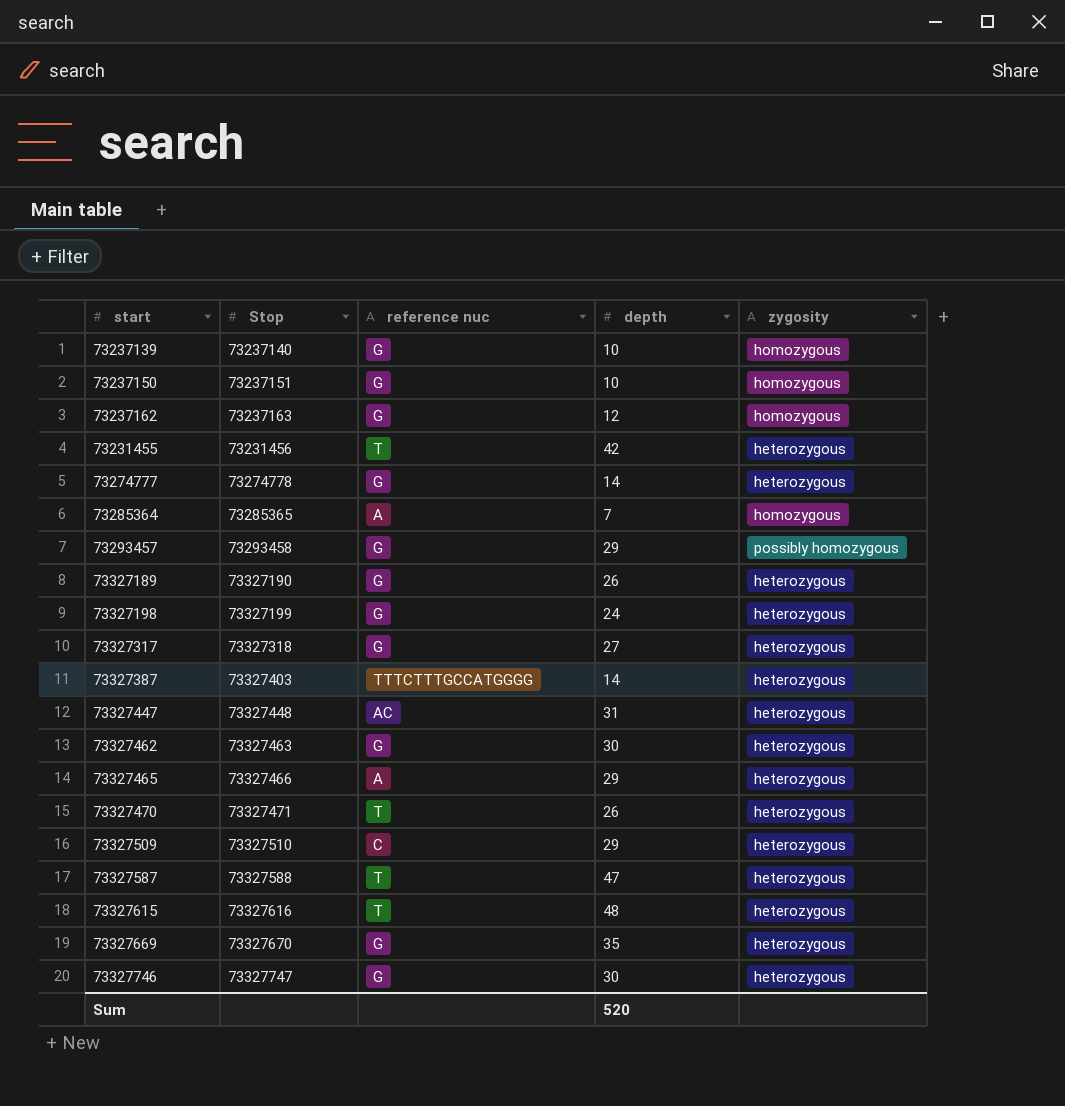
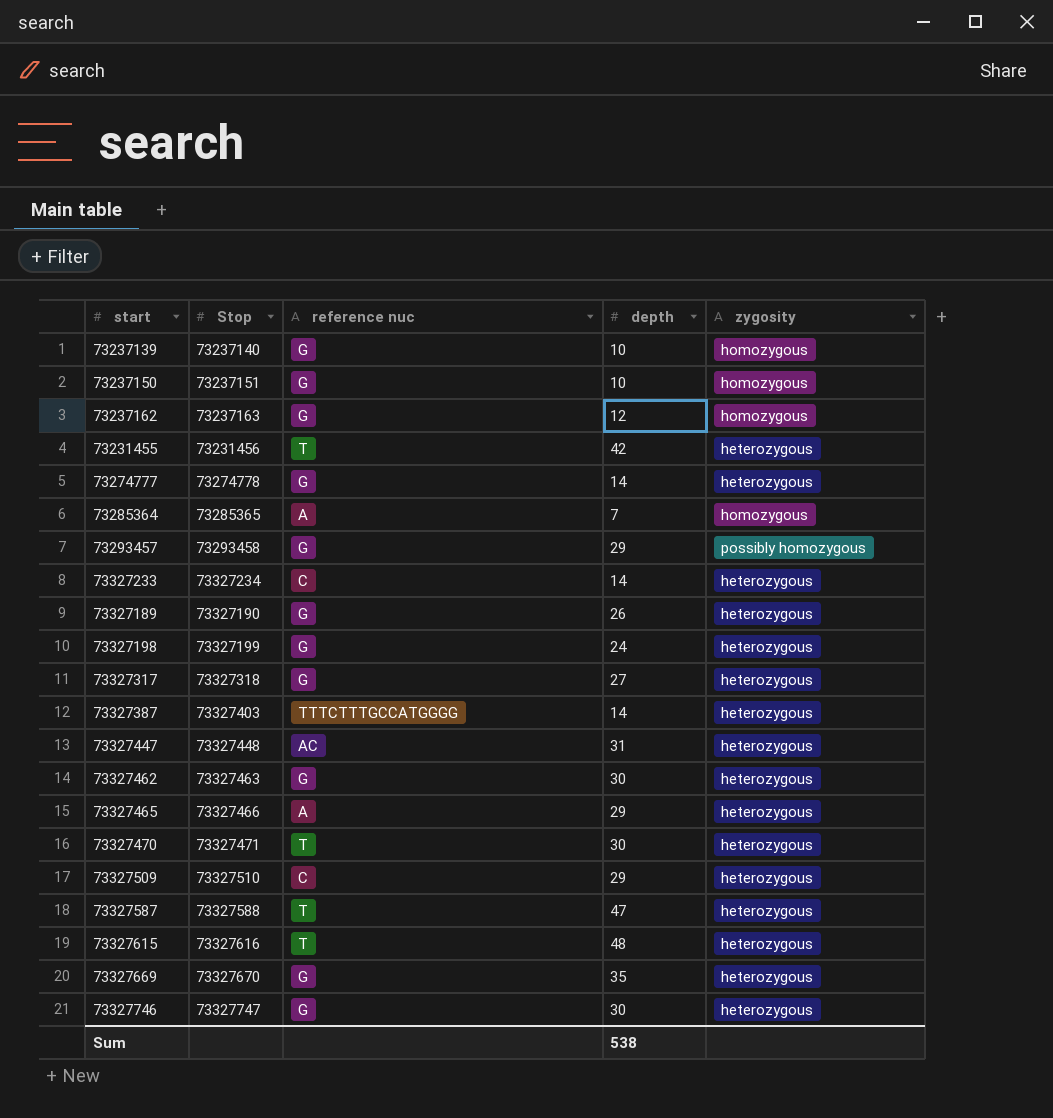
row 73327233: none -> 73327234 | C | 14 | heterozygous
73327470 | depth: 26 -> 30
Sum | depth: 520 -> 538

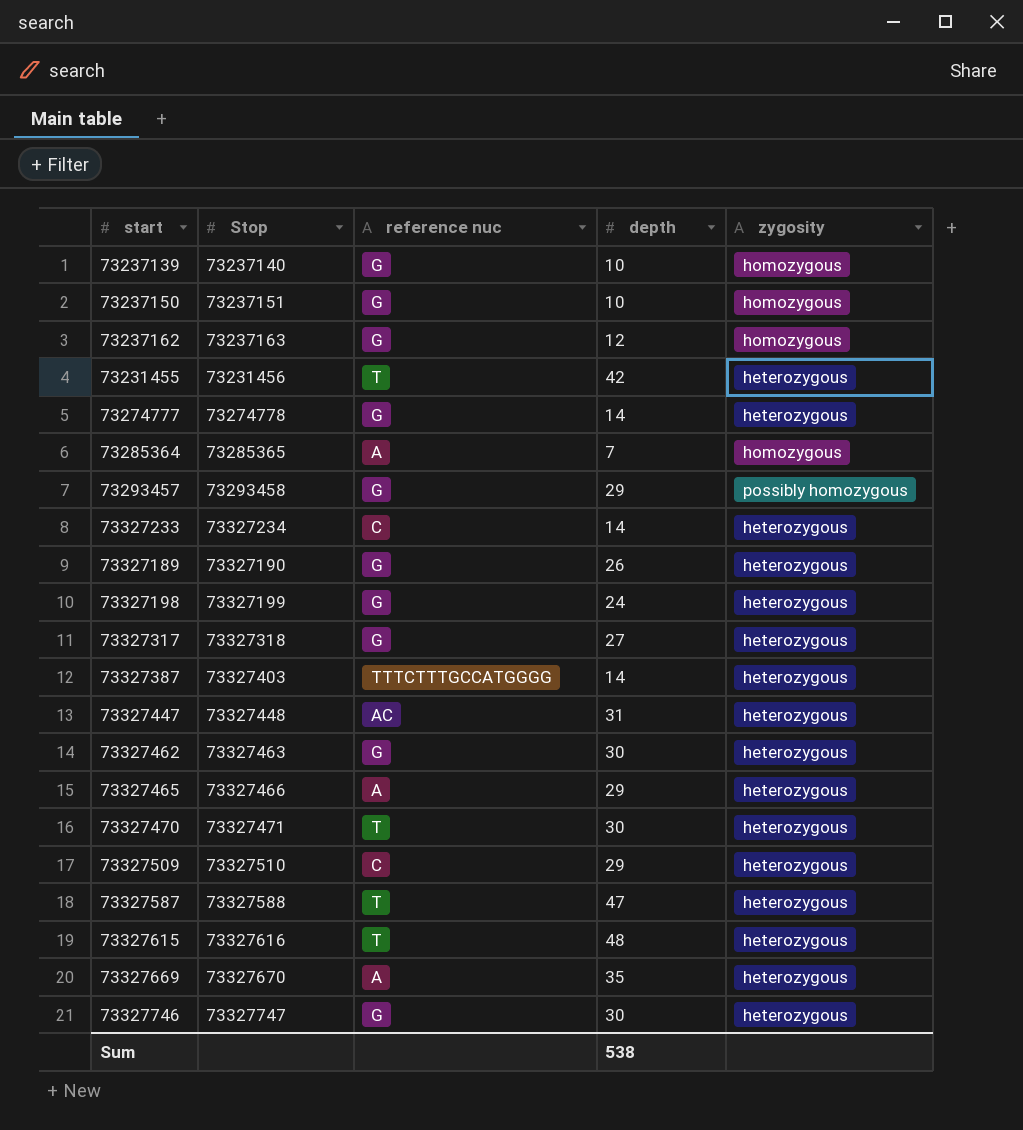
73327669 | reference nuc: G -> A

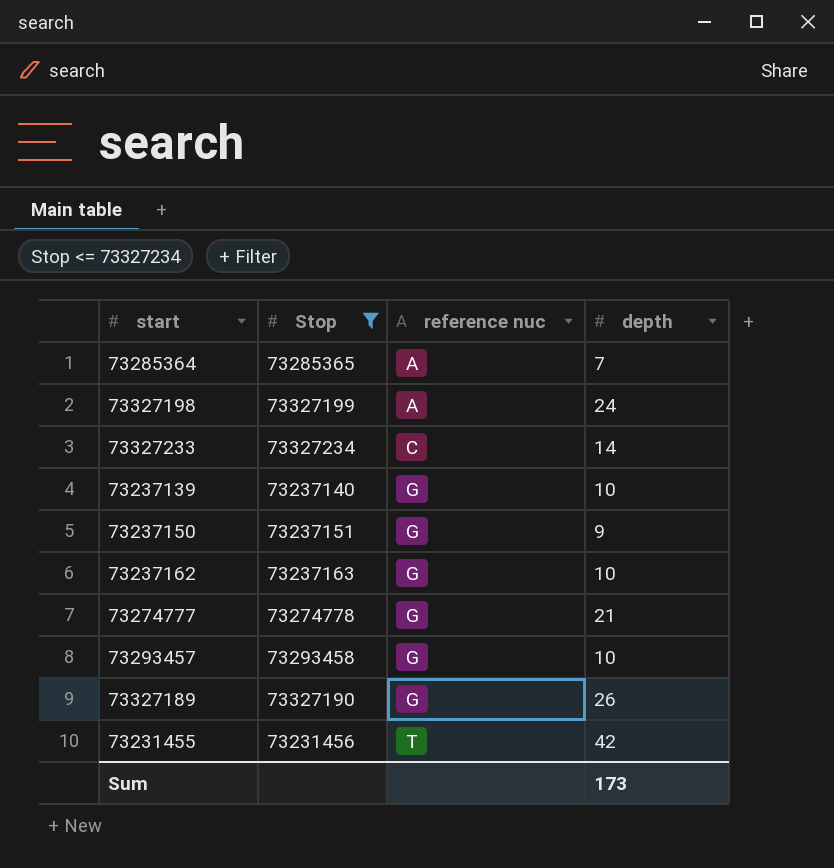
filter: none -> Stop <= 73327234
row order: none -> reference nuc ascending
column zygosity | position: 5 -> none
73327198 | reference nuc: G -> A
73237150 | depth: 10 -> 9
73237162 | depth: 12 -> 10
73274777 | depth: 14 -> 21
73293457 | depth: 29 -> 10
Sum | depth: 538 -> 173

